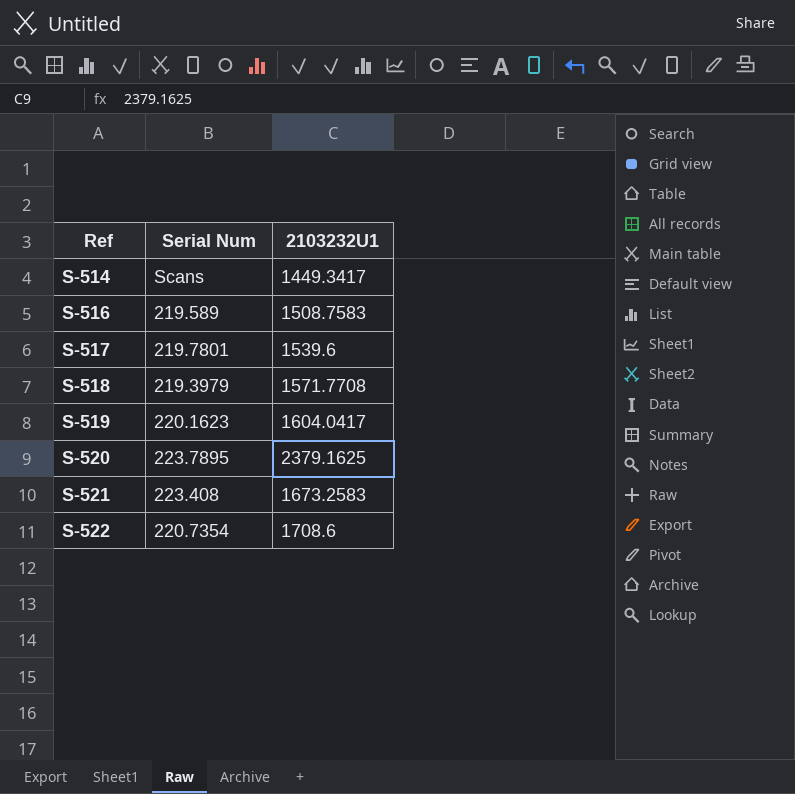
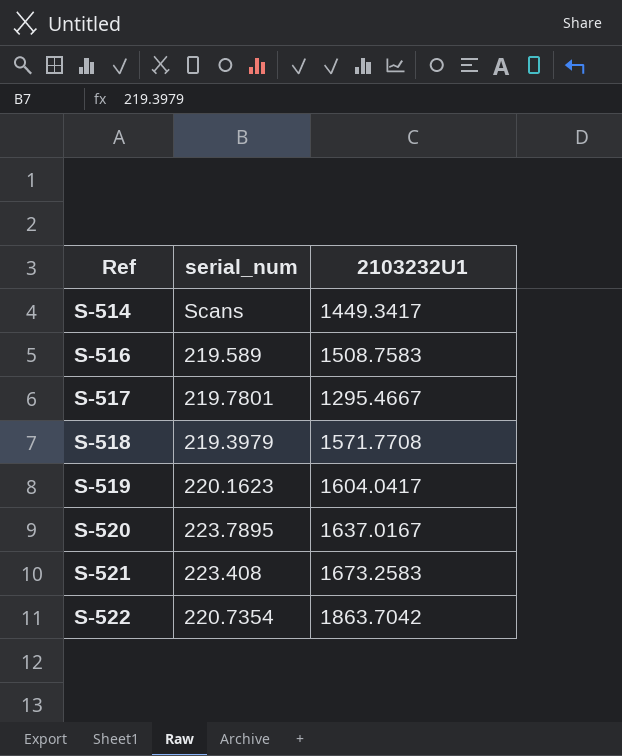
column name: Serial Num -> serial_num
S-517 | 2103232U1: 1539.6 -> 1295.4667
S-520 | 2103232U1: 2379.1625 -> 1637.0167
S-522 | 2103232U1: 1708.6 -> 1863.7042

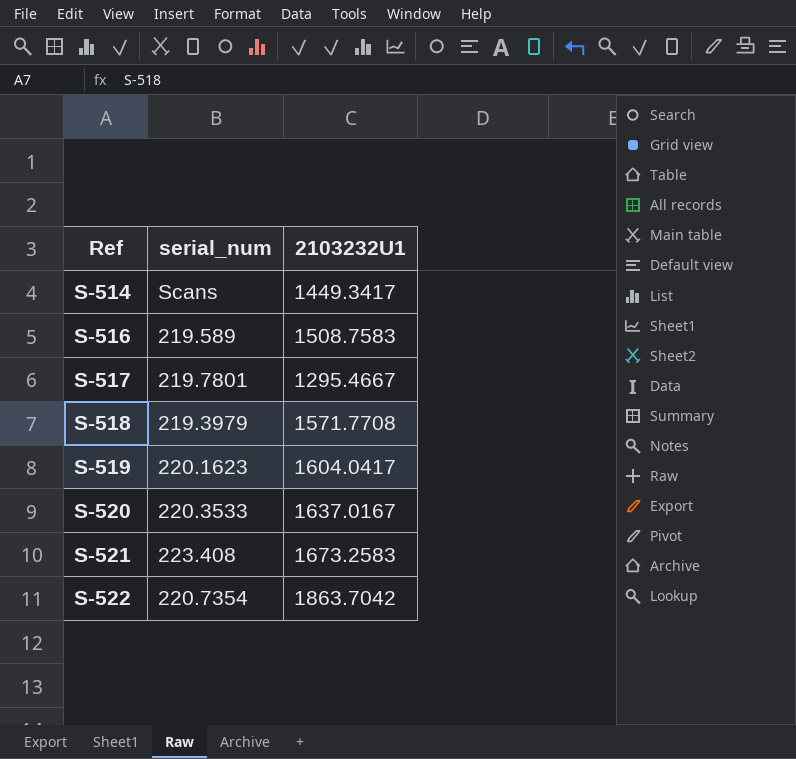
S-520 | serial_num: 223.7895 -> 220.3533

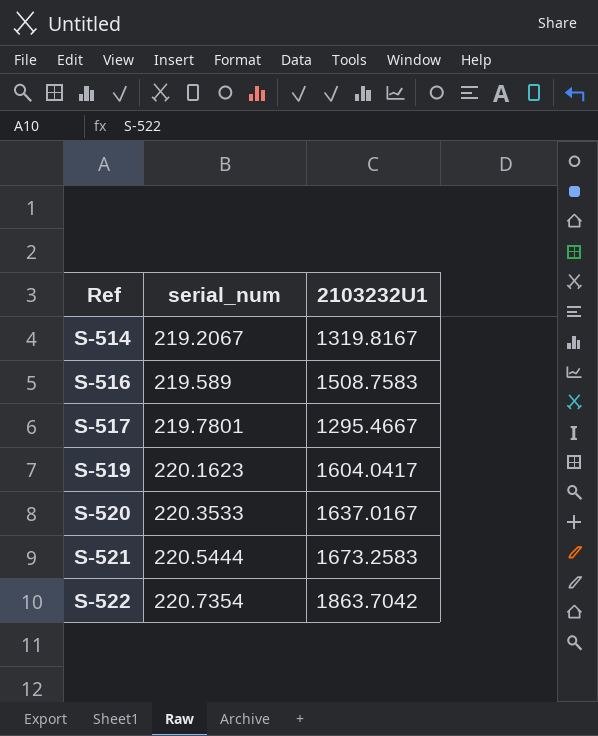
row S-518: 219.3979 | 1571.7708 -> none
S-514 | serial_num: Scans -> 219.2067
S-514 | 2103232U1: 1449.3417 -> 1319.8167
S-521 | serial_num: 223.408 -> 220.5444

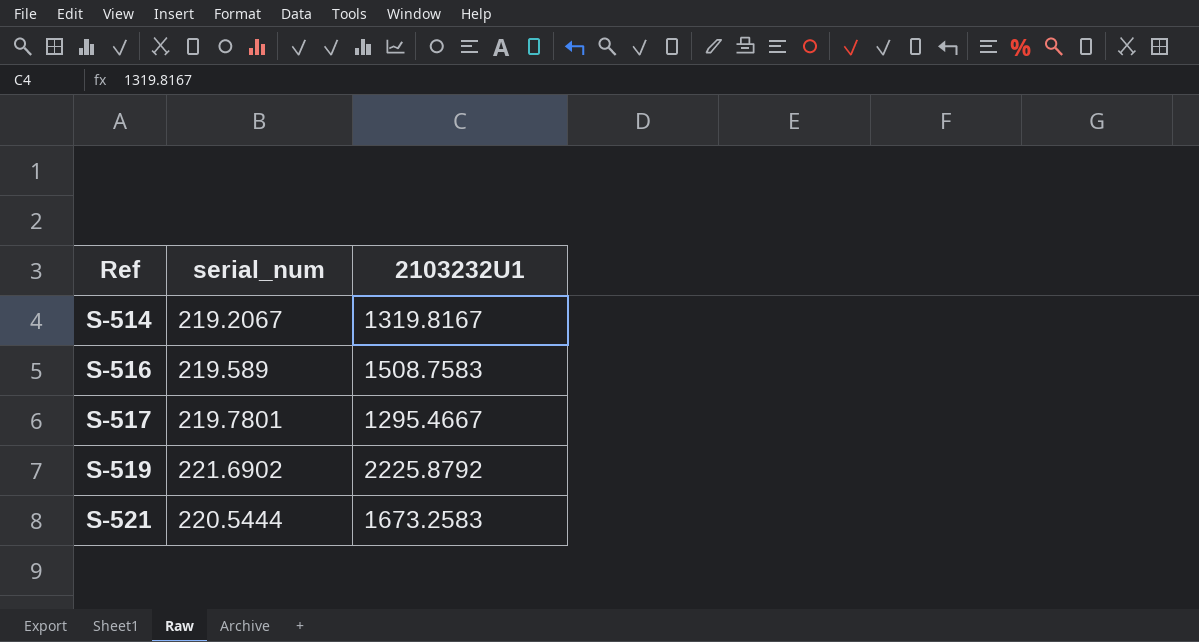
row S-520: 220.3533 | 1637.0167 -> none
row S-522: 220.7354 | 1863.7042 -> none
S-519 | serial_num: 220.1623 -> 221.6902
S-519 | 2103232U1: 1604.0417 -> 2225.8792

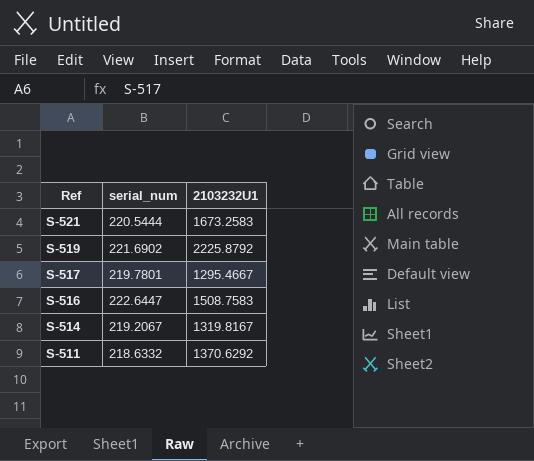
row order: Ref ascending -> Ref descending
S-516 | serial_num: 219.589 -> 222.6447
row S-511: none -> 218.6332 | 1370.6292

